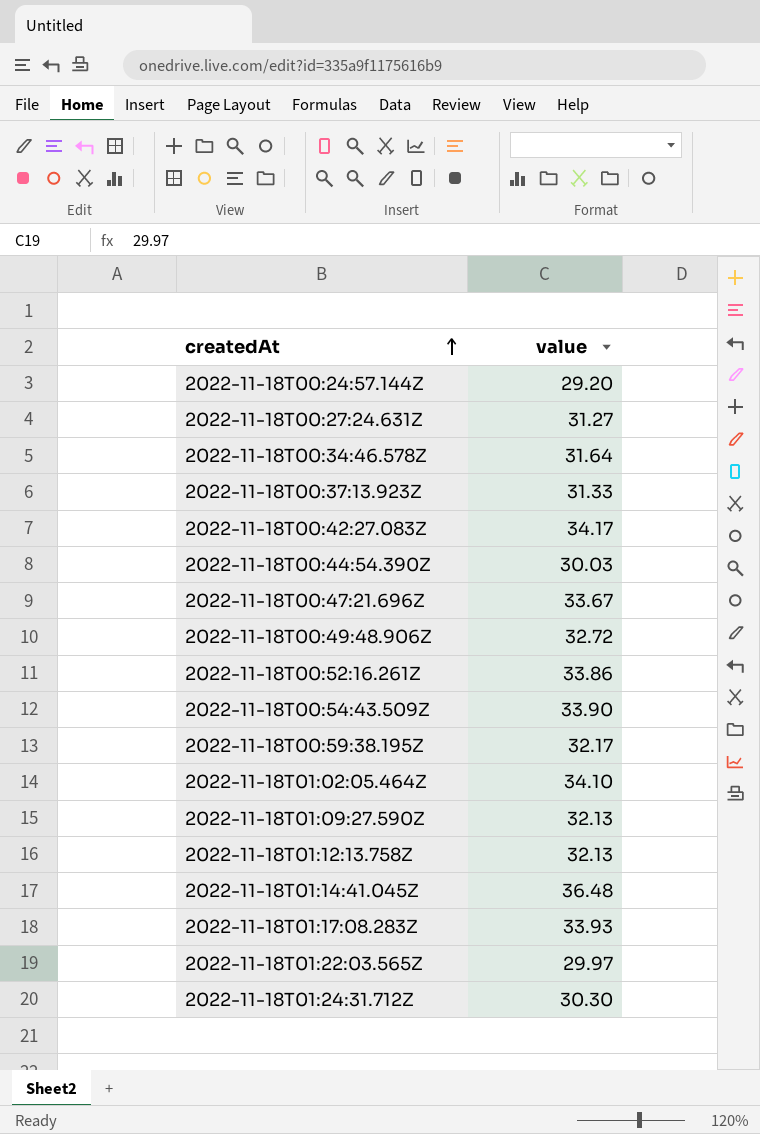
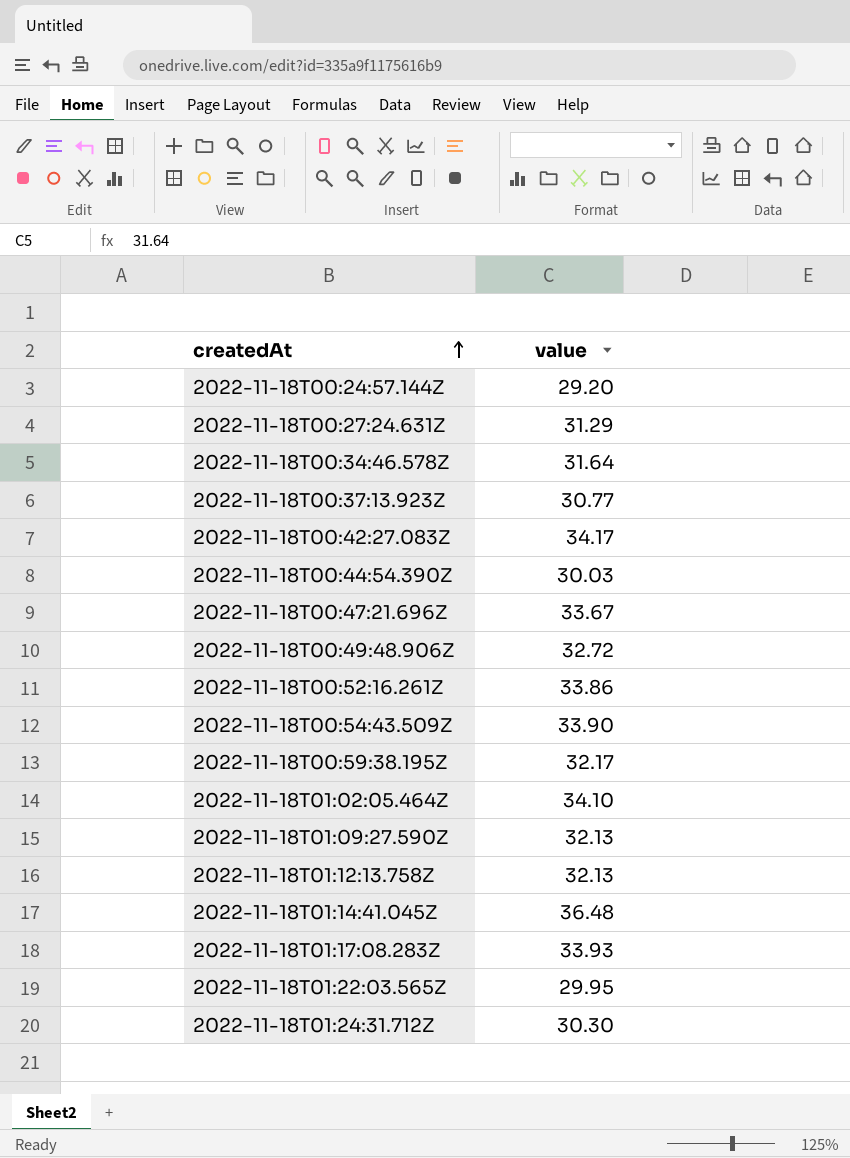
2022-11-18T00:27:24.631Z | value: 31.27 -> 31.29
2022-11-18T00:37:13.923Z | value: 31.33 -> 30.77
2022-11-18T01:22:03.565Z | value: 29.97 -> 29.95

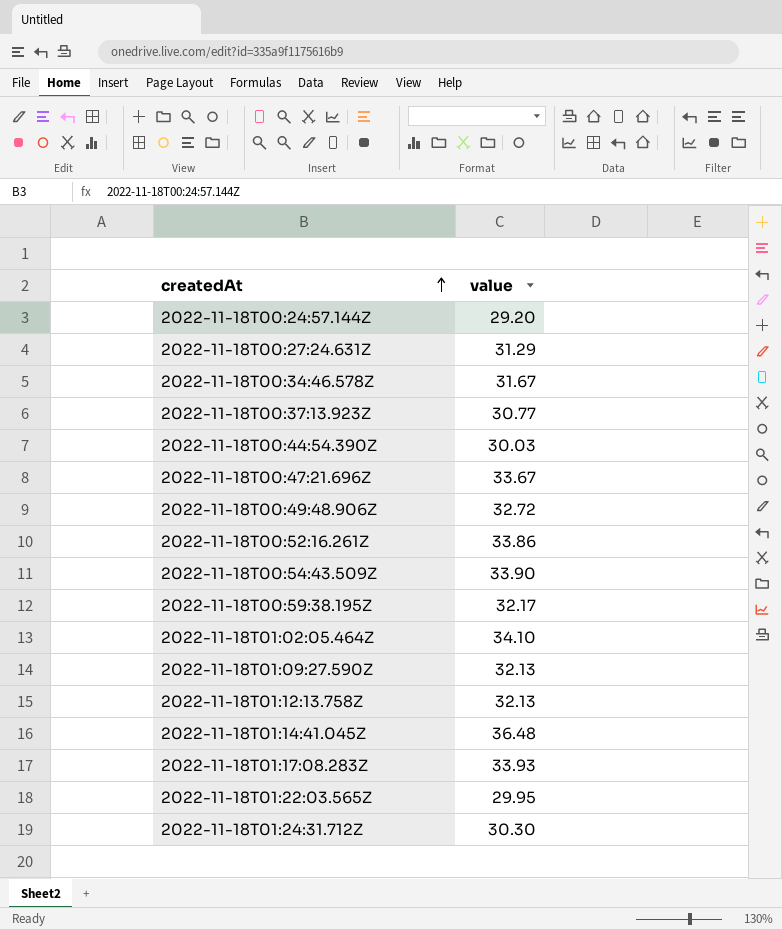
row 2022-11-18T00:42:27.083Z: 34.17 -> none
2022-11-18T00:34:46.578Z | value: 31.64 -> 31.67

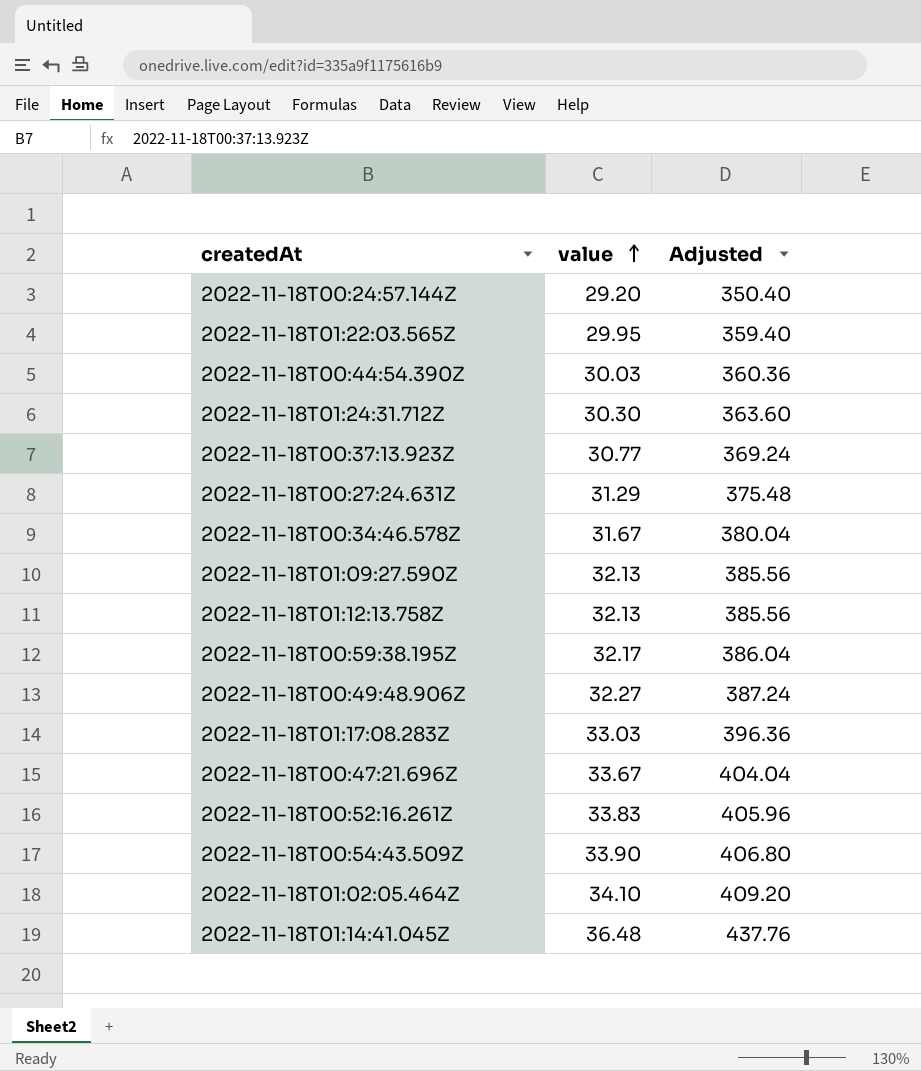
row order: createdAt ascending -> value ascending
column Adjusted | formula: none -> [value] * 12
2022-11-18T00:49:48.906Z | value: 32.72 -> 32.27
2022-11-18T01:17:08.283Z | value: 33.93 -> 33.03
2022-11-18T00:52:16.261Z | value: 33.86 -> 33.83

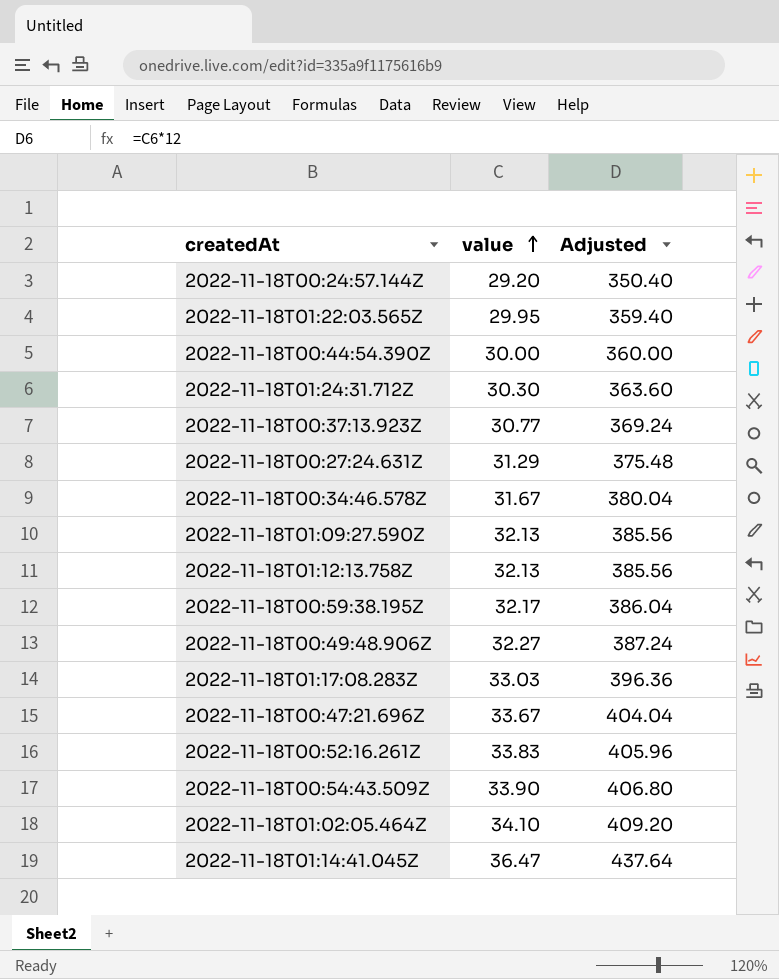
2022-11-18T00:44:54.390Z | value: 30.03 -> 30.00
2022-11-18T00:44:54.390Z | Adjusted: 360.36 -> 360.00
2022-11-18T01:14:41.045Z | value: 36.48 -> 36.47
2022-11-18T01:14:41.045Z | Adjusted: 437.76 -> 437.64

